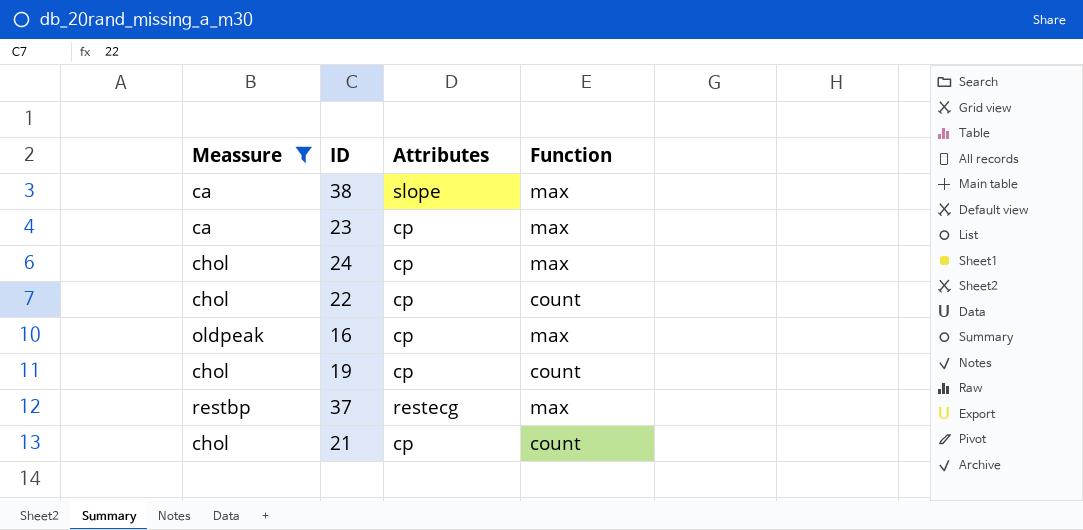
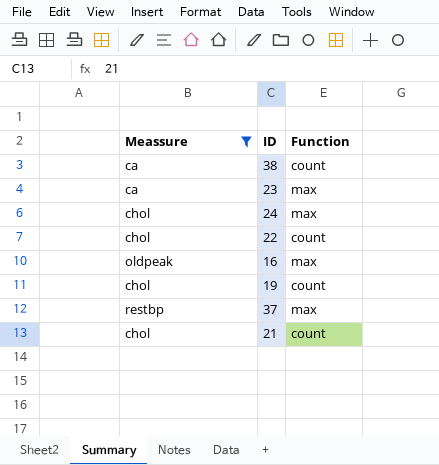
column Attributes | position: 3 -> none
38 | Function: max -> count

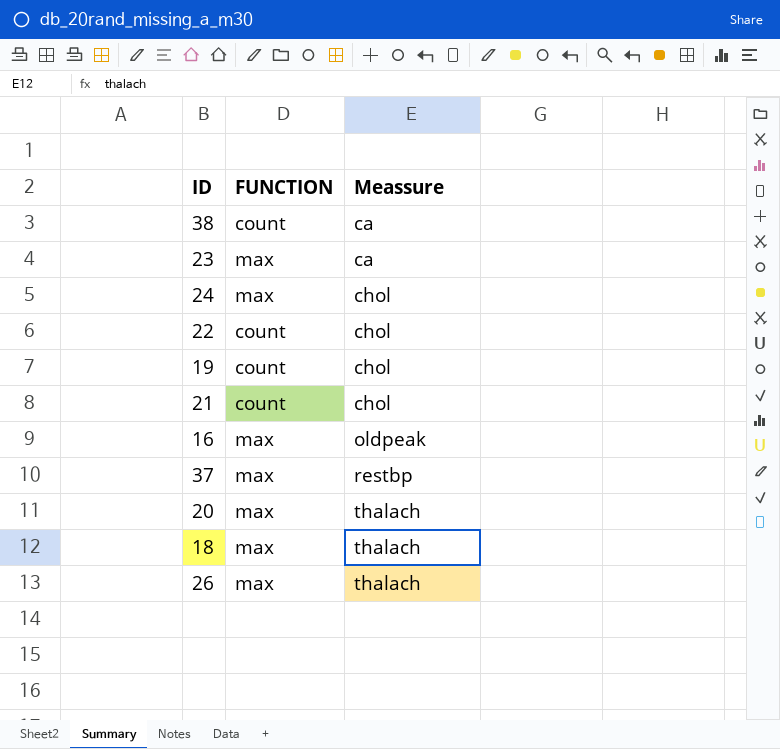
filter: Meassure != thalach -> none
row order: none -> Meassure ascending
column name: Function -> FUNCTION
column Meassure | position: 1 -> 3

